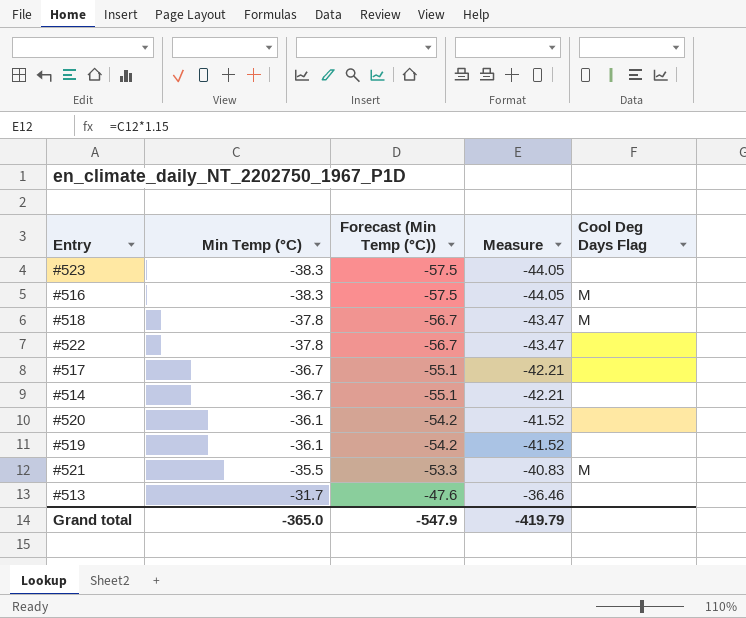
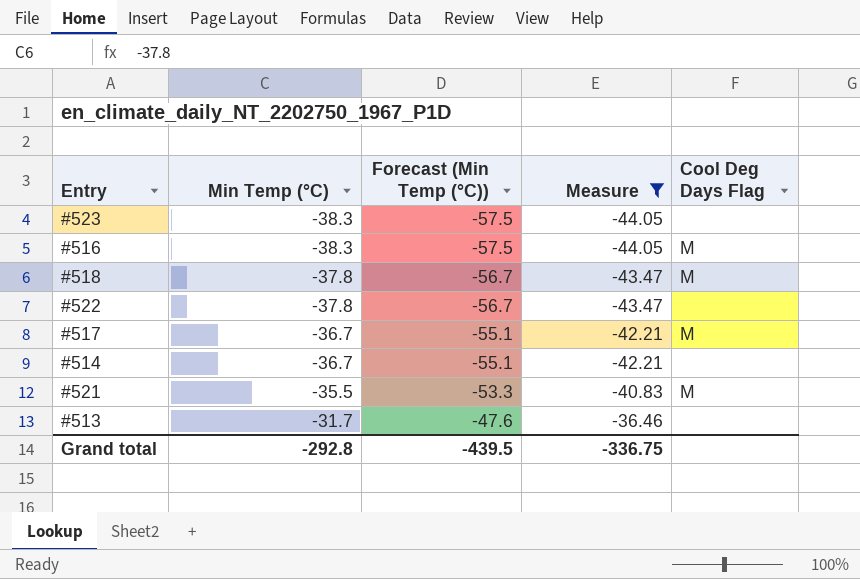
filter: none -> Measure != -41.52
#517 | Cool Deg Days Flag: none -> M
Grand total | Min Temp (°C): -365.0 -> -292.8
Grand total | Forecast (Min Temp (°C)): -547.9 -> -439.5
Grand total | Measure: -419.79 -> -336.75

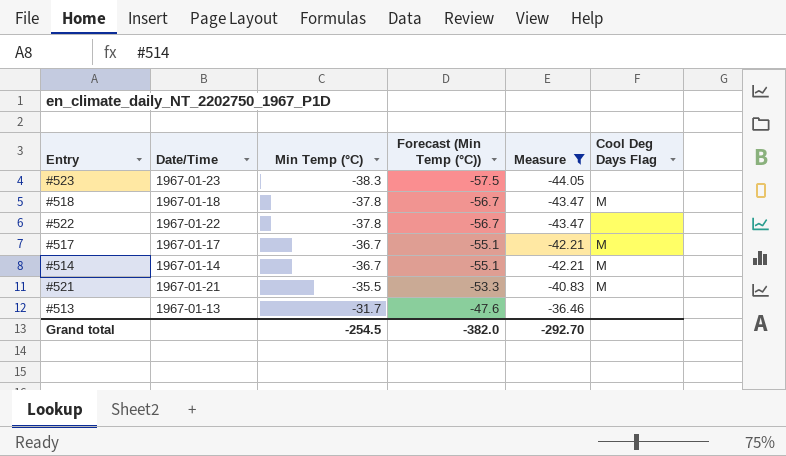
column Date/Time | position: none -> 2
row #516: -38.3 | -57.5 | -44.05 | M -> none
#514 | Cool Deg Days Flag: none -> M
Grand total | Min Temp (°C): -292.8 -> -254.5
Grand total | Forecast (Min Temp (°C)): -439.5 -> -382.0
Grand total | Measure: -336.75 -> -292.70

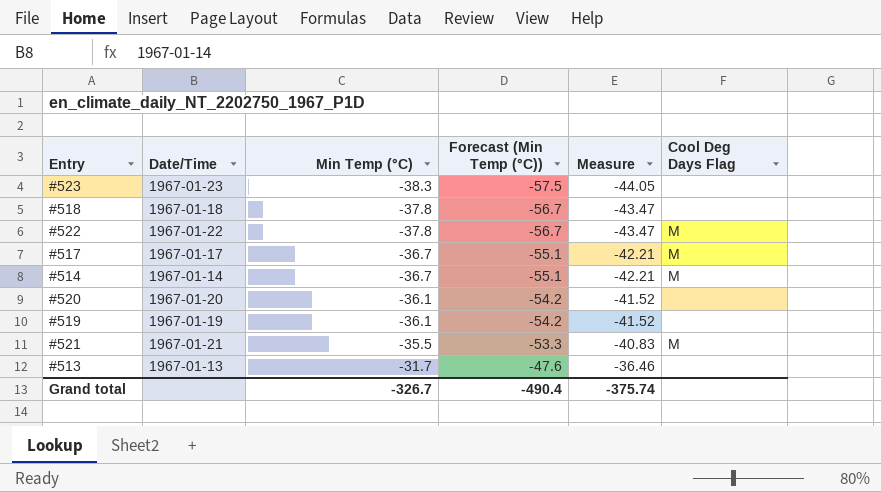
filter: Measure != -41.52 -> none
#518 | Cool Deg Days Flag: M -> none
#522 | Cool Deg Days Flag: none -> M
Grand total | Min Temp (°C): -254.5 -> -326.7
Grand total | Forecast (Min Temp (°C)): -382.0 -> -490.4
Grand total | Measure: -292.70 -> -375.74

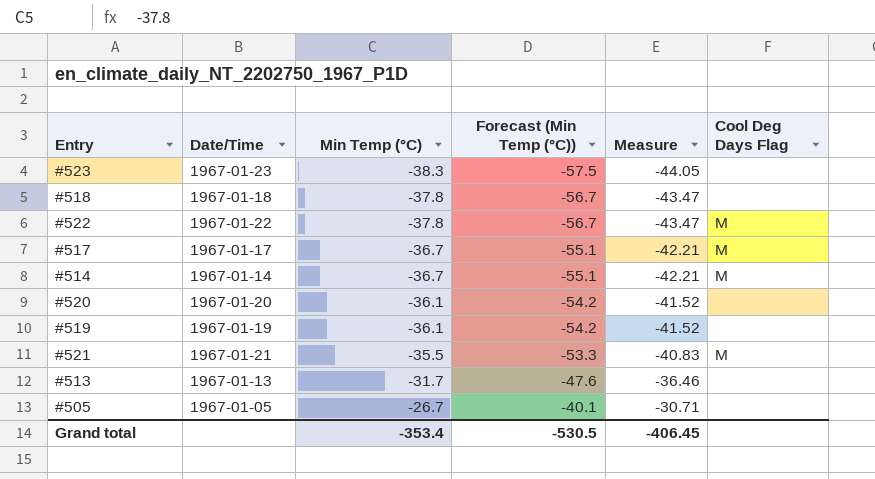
row #505: none -> 1967-01-05 | -26.7 | -40.1 | -30.71 | none
Grand total | Min Temp (°C): -326.7 -> -353.4
Grand total | Forecast (Min Temp (°C)): -490.4 -> -530.5
Grand total | Measure: -375.74 -> -406.45

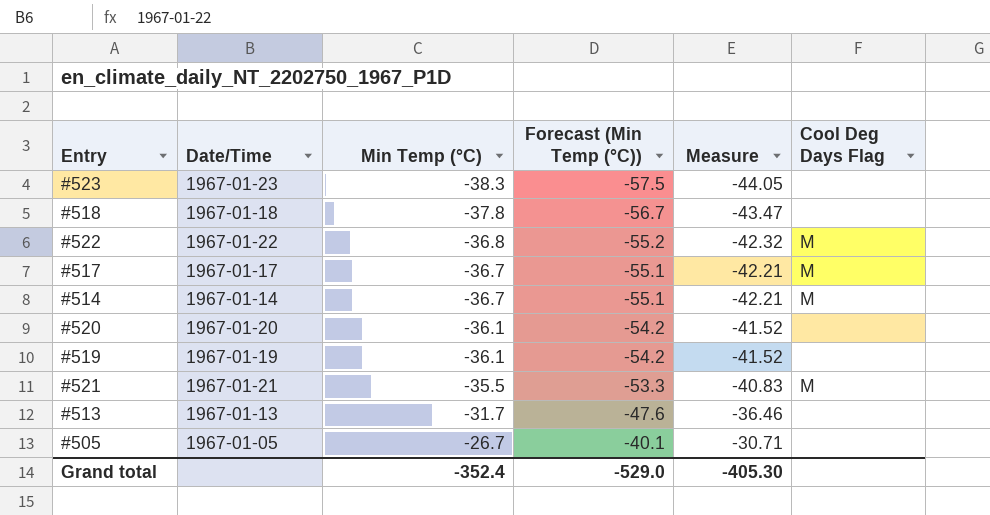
#522 | Min Temp (°C): -37.8 -> -36.8
#522 | Forecast (Min Temp (°C)): -56.7 -> -55.2
#522 | Measure: -43.47 -> -42.32
Grand total | Min Temp (°C): -353.4 -> -352.4
Grand total | Forecast (Min Temp (°C)): -530.5 -> -529.0
Grand total | Measure: -406.45 -> -405.30

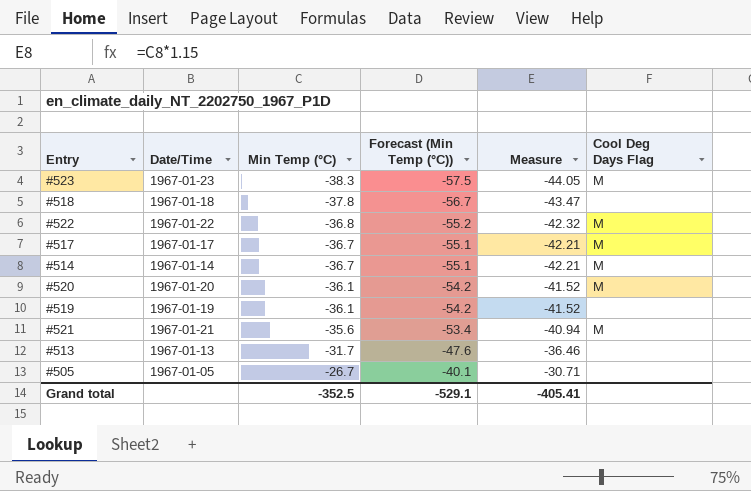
#523 | Cool Deg Days Flag: none -> M
#520 | Cool Deg Days Flag: none -> M
#521 | Min Temp (°C): -35.5 -> -35.6
#521 | Forecast (Min Temp (°C)): -53.3 -> -53.4
#521 | Measure: -40.83 -> -40.94
Grand total | Min Temp (°C): -352.4 -> -352.5
Grand total | Forecast (Min Temp (°C)): -529.0 -> -529.1
Grand total | Measure: -405.30 -> -405.41

